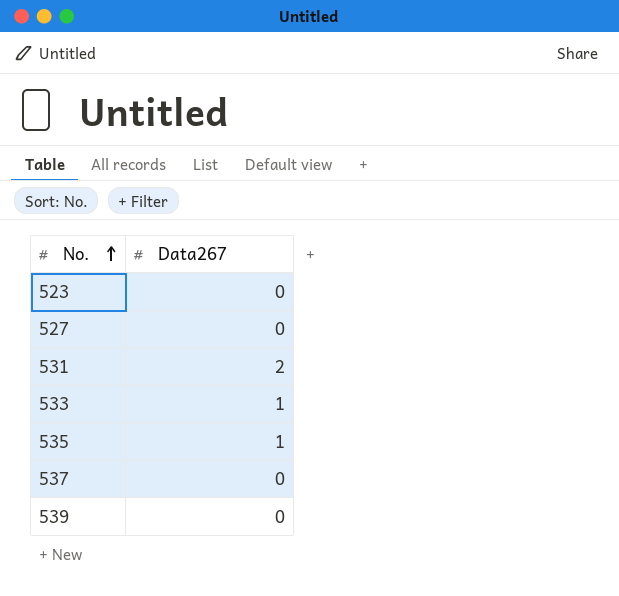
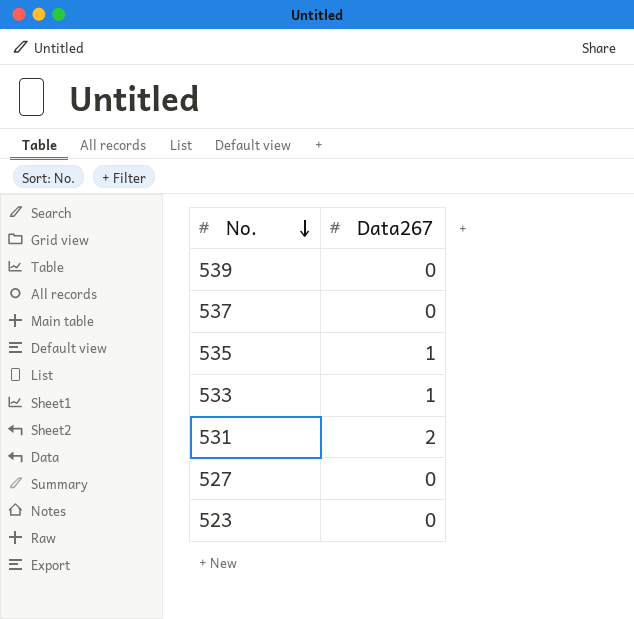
row order: No. ascending -> No. descending

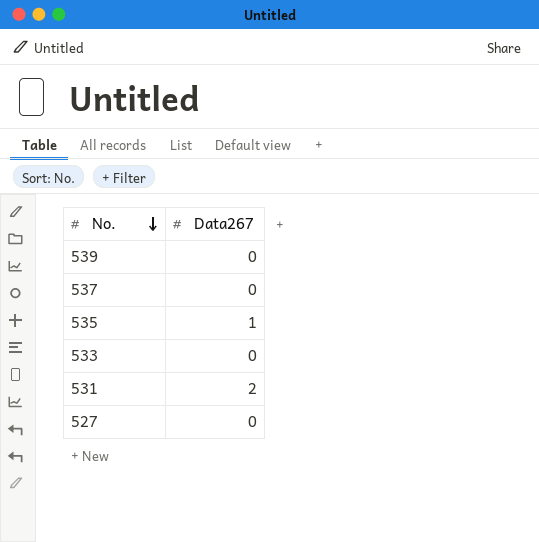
row 523: 0 -> none
533 | Data267: 1 -> 0

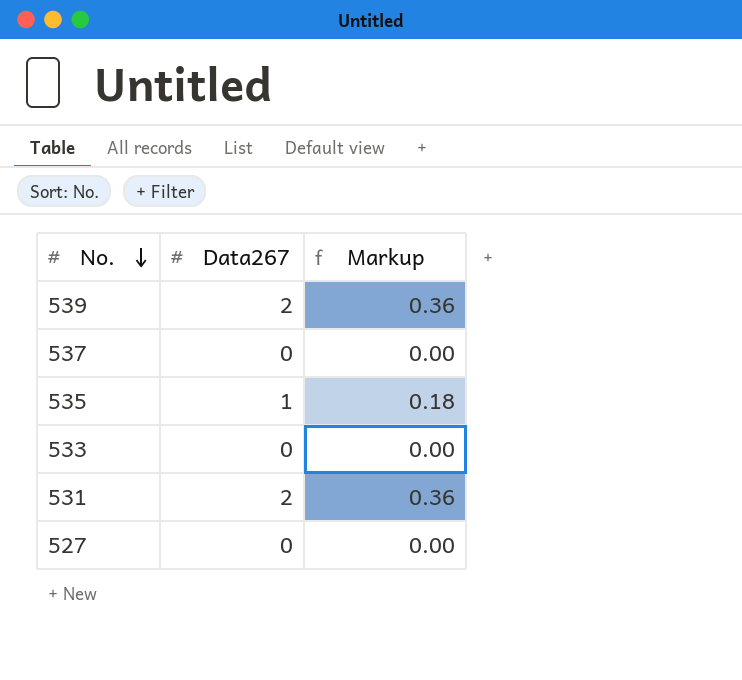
column Markup | formula: none -> [Data267] * 0.18
539 | Data267: 0 -> 2

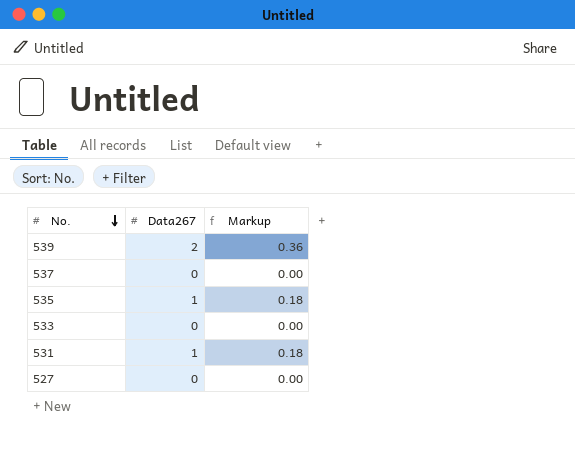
531 | Data267: 2 -> 1
531 | Markup: 0.36 -> 0.18

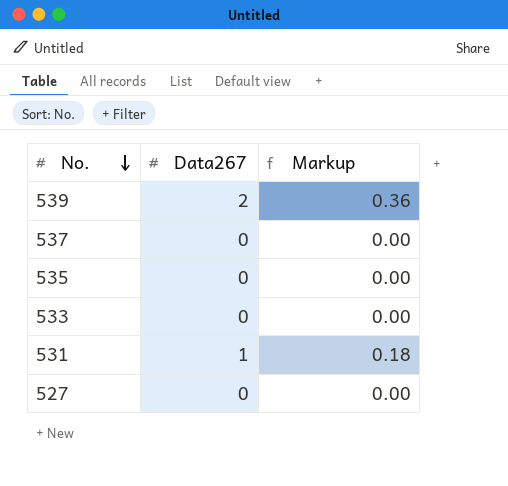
535 | Data267: 1 -> 0
535 | Markup: 0.18 -> 0.00

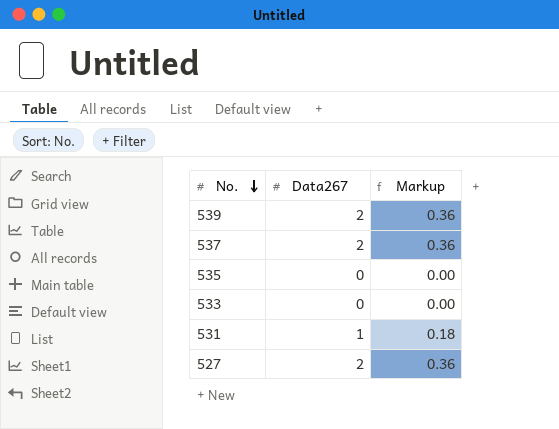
537 | Data267: 0 -> 2
537 | Markup: 0.00 -> 0.36
527 | Data267: 0 -> 2
527 | Markup: 0.00 -> 0.36

